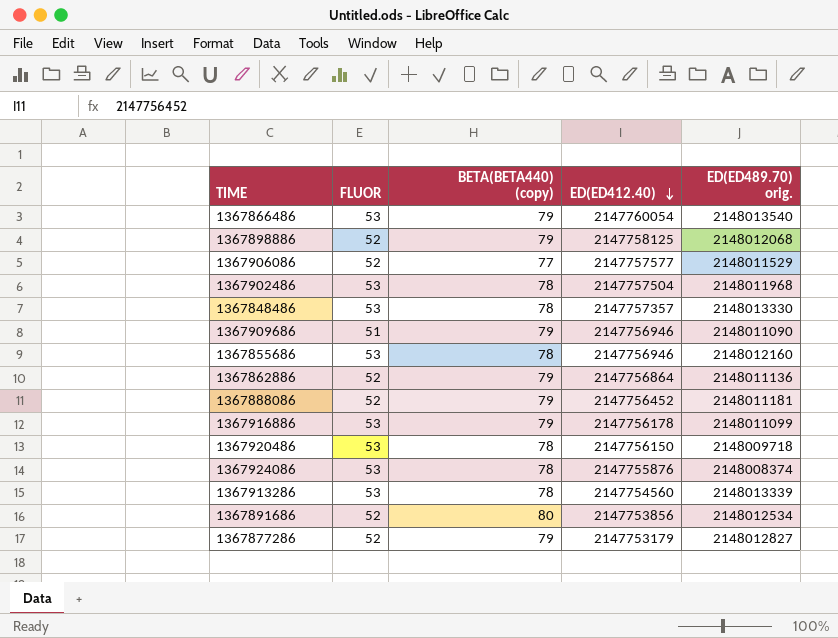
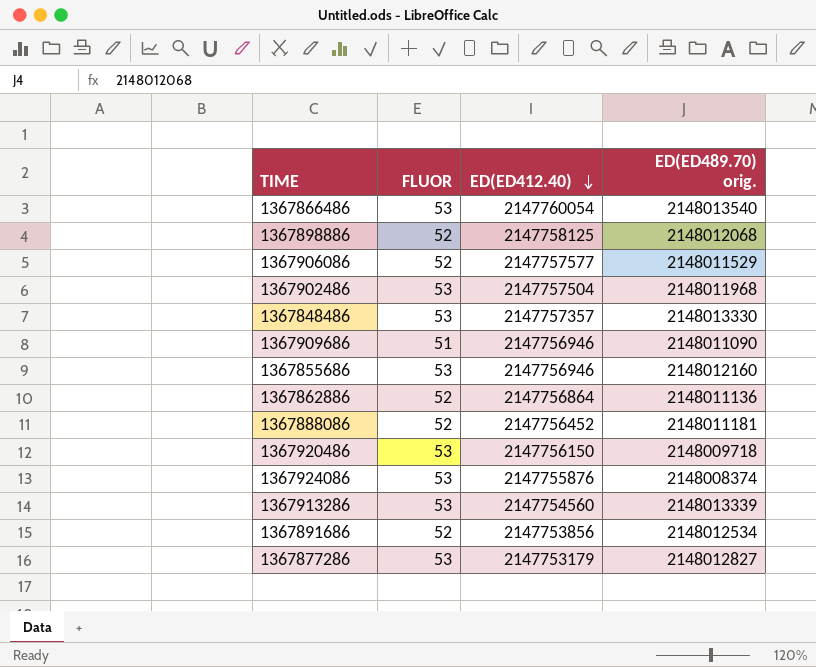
column BETA(BETA440) (copy) | position: 3 -> none
row 1367916886: 53 | 79 | 2147756178 | 2148011099 -> none
1367877286 | FLUOR: 52 -> 53

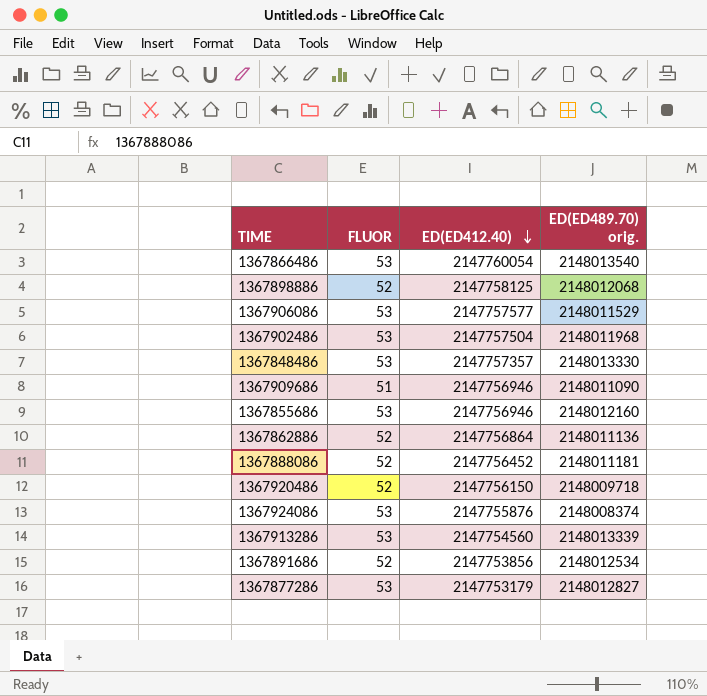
1367906086 | FLUOR: 52 -> 53
1367920486 | FLUOR: 53 -> 52

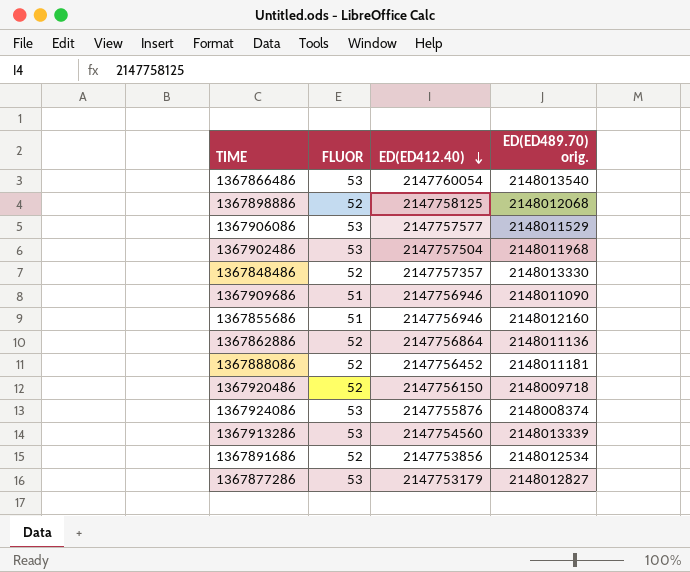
1367848486 | FLUOR: 53 -> 52
1367855686 | FLUOR: 53 -> 51

